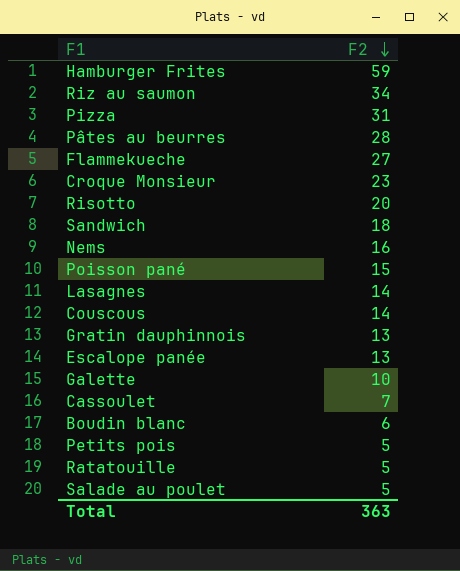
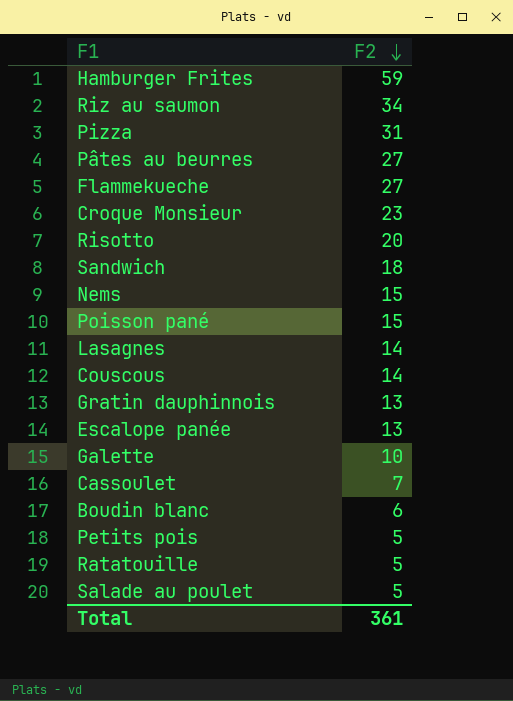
Pâtes au beurres | F2: 28 -> 27
Nems | F2: 16 -> 15
Total | F2: 363 -> 361

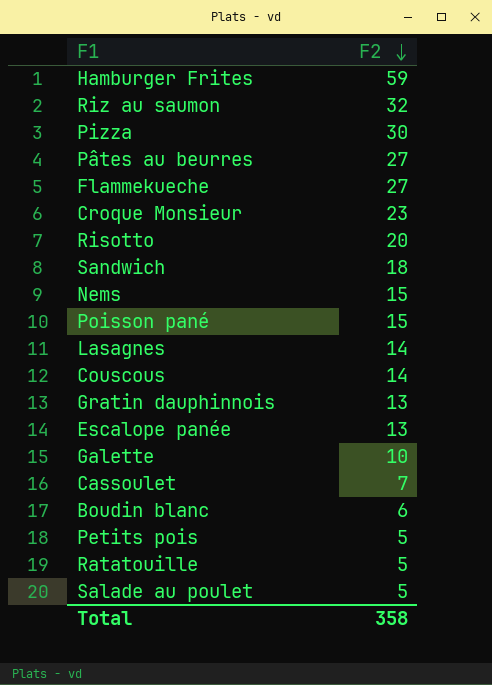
Riz au saumon | F2: 34 -> 32
Pizza | F2: 31 -> 30
Total | F2: 361 -> 358

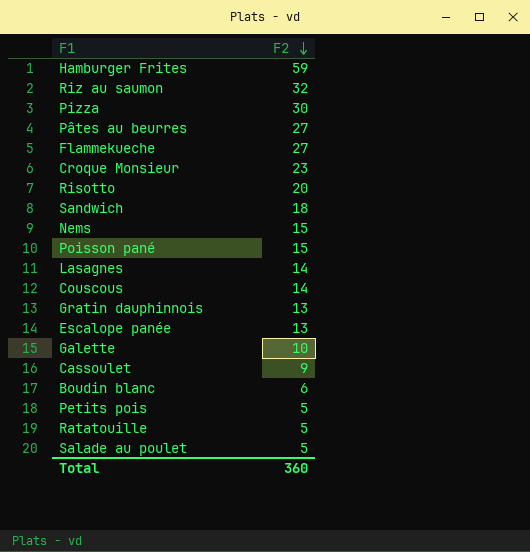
Cassoulet | F2: 7 -> 9
Total | F2: 358 -> 360

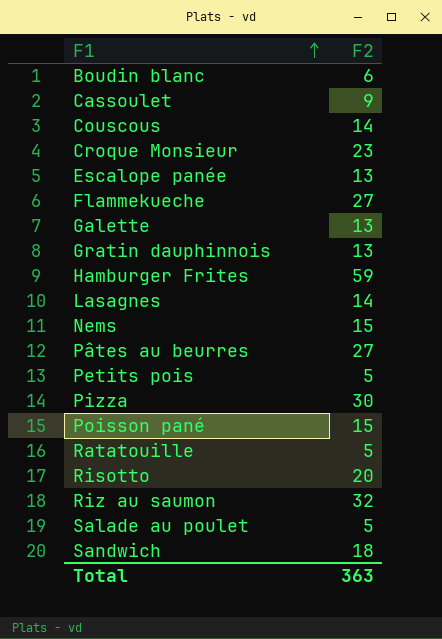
row order: F2 descending -> F1 ascending
Galette | F2: 10 -> 13
Total | F2: 360 -> 363

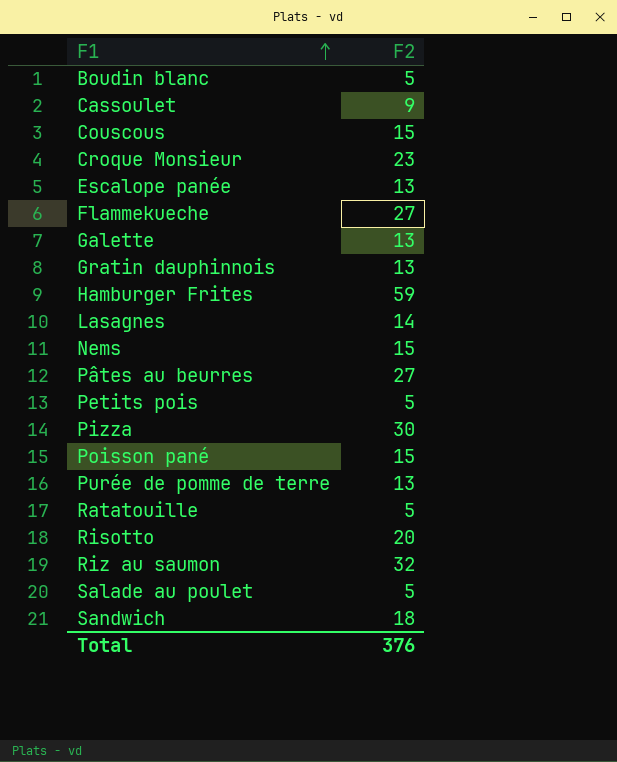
Boudin blanc | F2: 6 -> 5
Couscous | F2: 14 -> 15
row Purée de pomme de terre: none -> 13
Total | F2: 363 -> 376

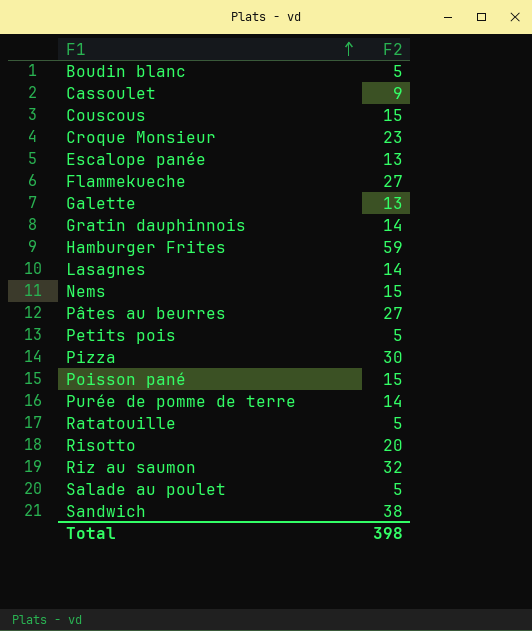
Gratin dauphinnois | F2: 13 -> 14
Purée de pomme de terre | F2: 13 -> 14
Sandwich | F2: 18 -> 38
Total | F2: 376 -> 398

